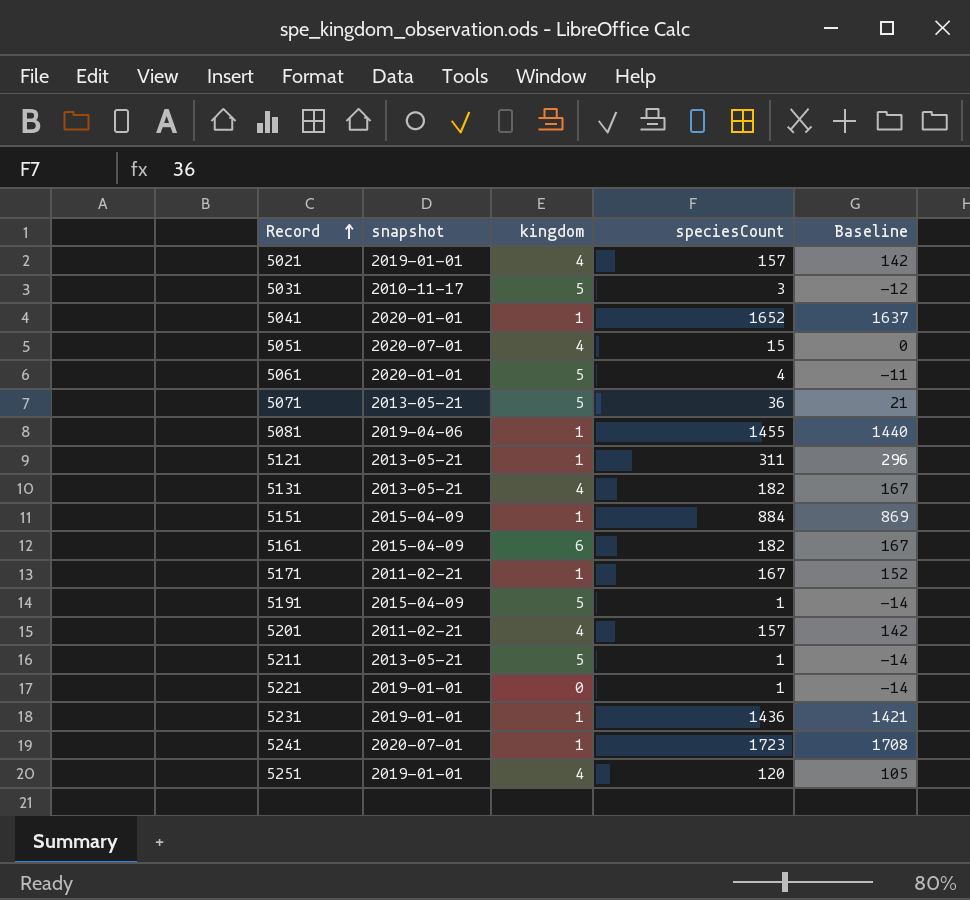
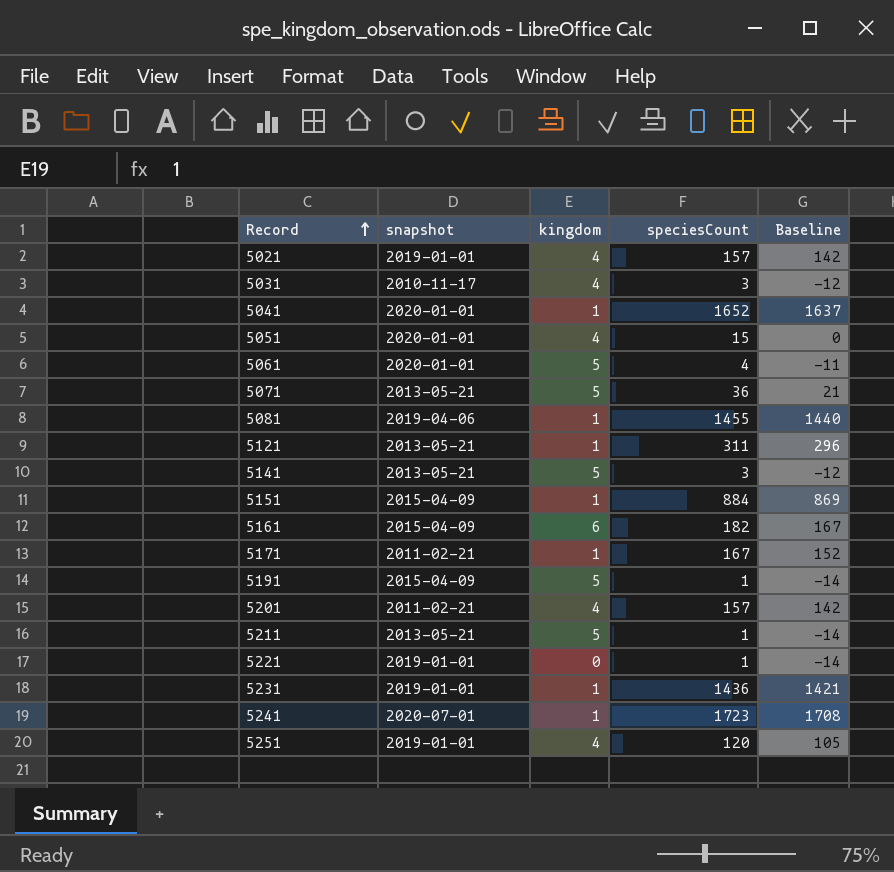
row 5131: 2013-05-21 | 4 | 182 | 167 -> none
5031 | kingdom: 5 -> 4
5051 | snapshot: 2020-07-01 -> 2020-01-01
row 5141: none -> 2013-05-21 | 5 | 3 | -12

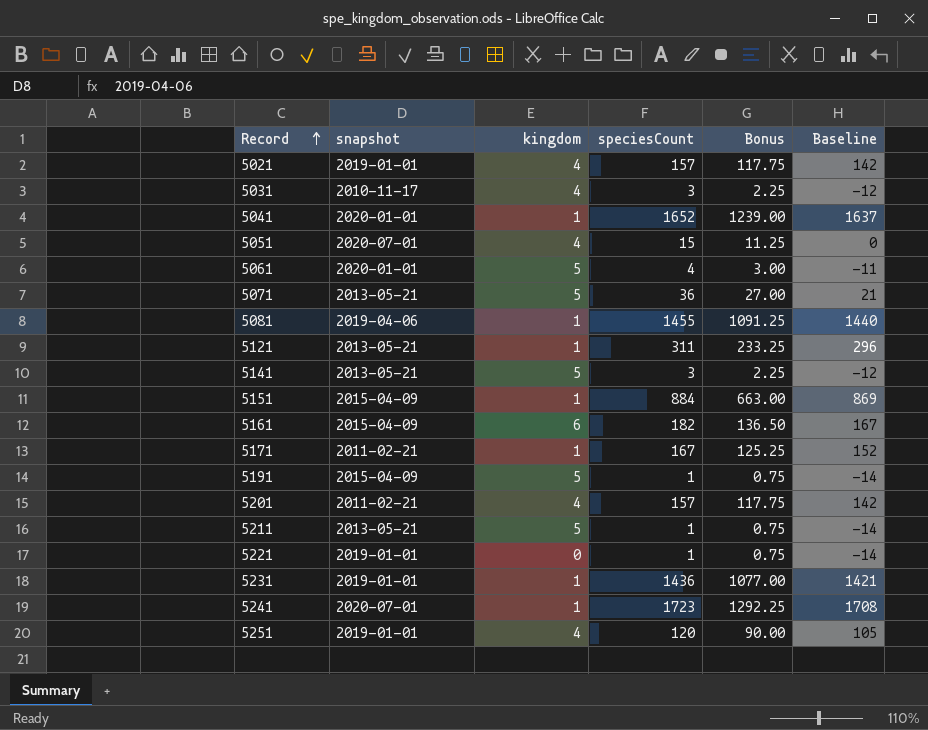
column Bonus | formula: none -> [speciesCount] * 0.75
5051 | snapshot: 2020-01-01 -> 2020-07-01

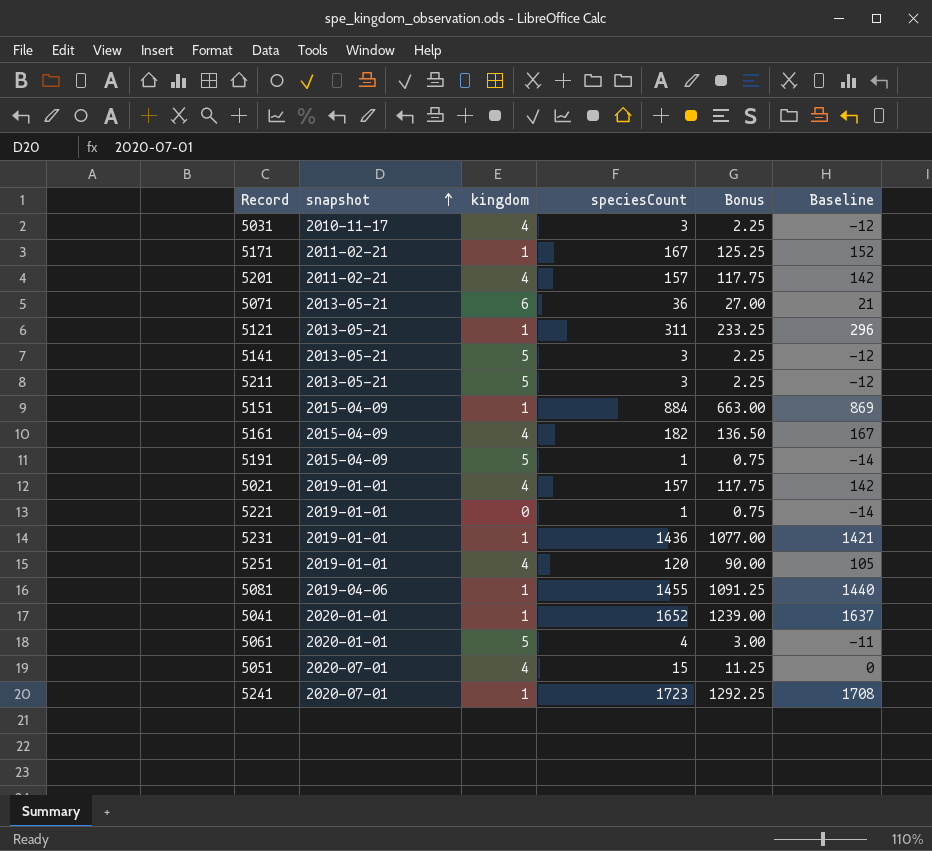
row order: Record ascending -> snapshot ascending
5071 | kingdom: 5 -> 6
5211 | speciesCount: 1 -> 3
5211 | Bonus: 0.75 -> 2.25
5211 | Baseline: -14 -> -12
5161 | kingdom: 6 -> 4

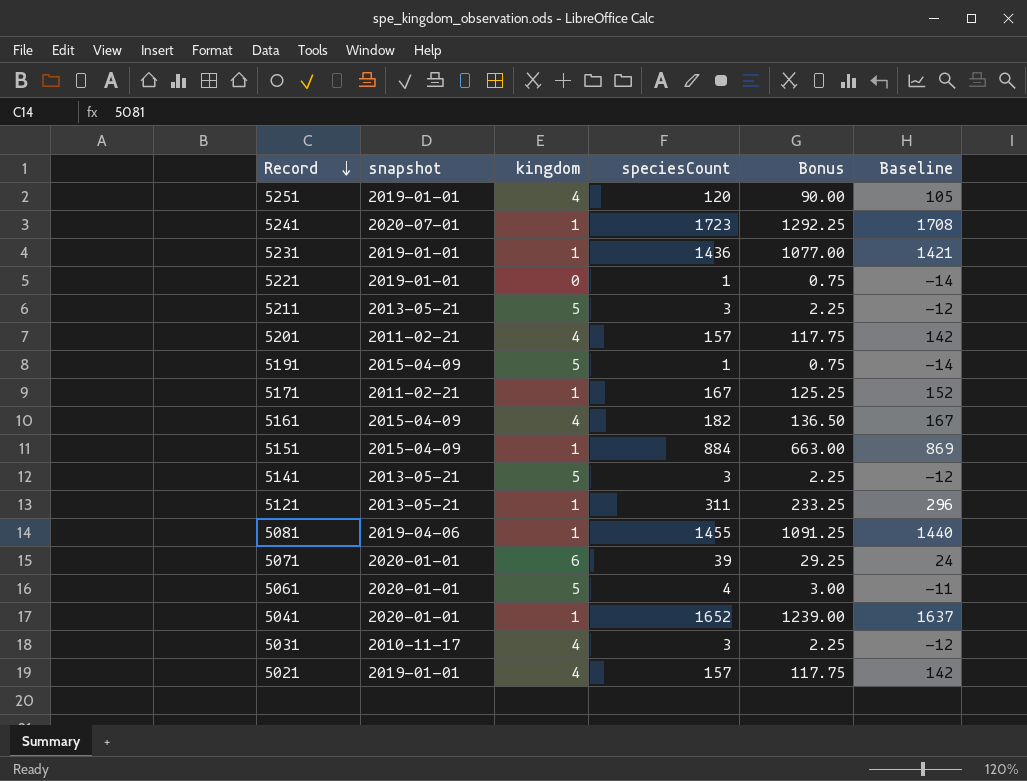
row order: snapshot ascending -> Record descending
row 5051: 2020-07-01 | 4 | 15 | 11.25 | 0 -> none
5071 | snapshot: 2013-05-21 -> 2020-01-01
5071 | speciesCount: 36 -> 39
5071 | Bonus: 27.00 -> 29.25
5071 | Baseline: 21 -> 24

